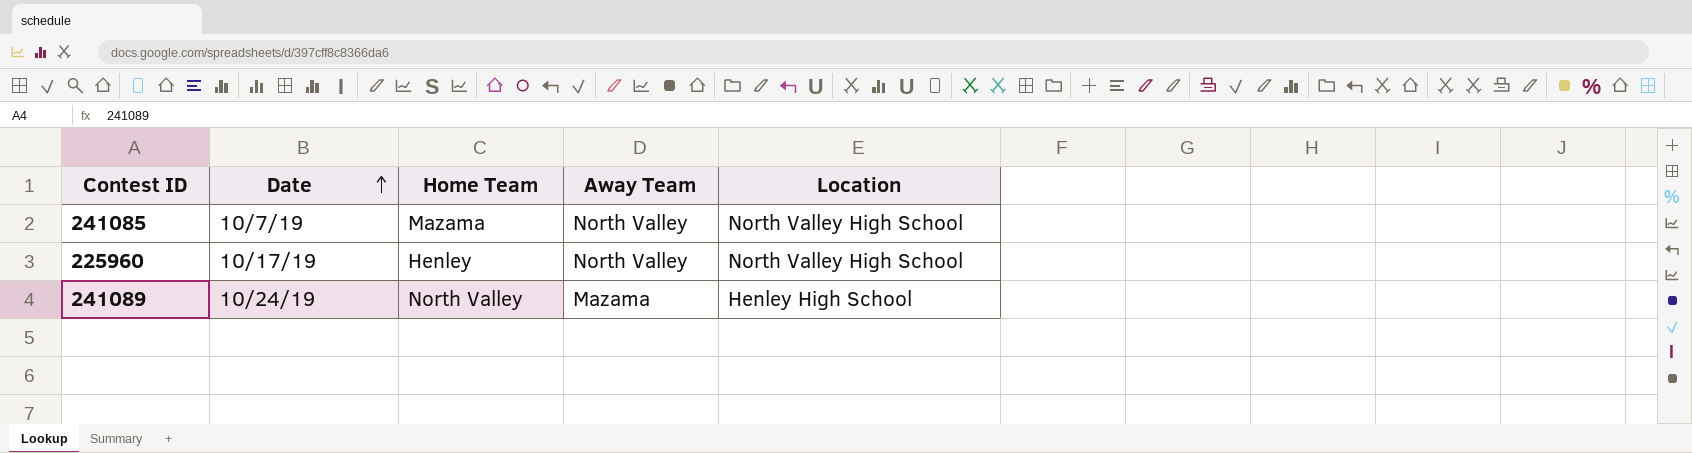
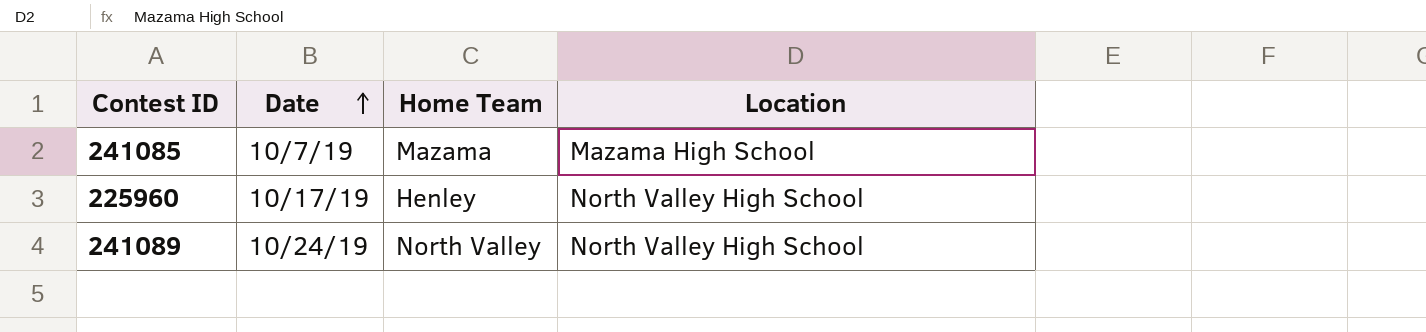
column Away Team | position: 4 -> none
241085 | Location: North Valley High School -> Mazama High School
241089 | Location: Henley High School -> North Valley High School

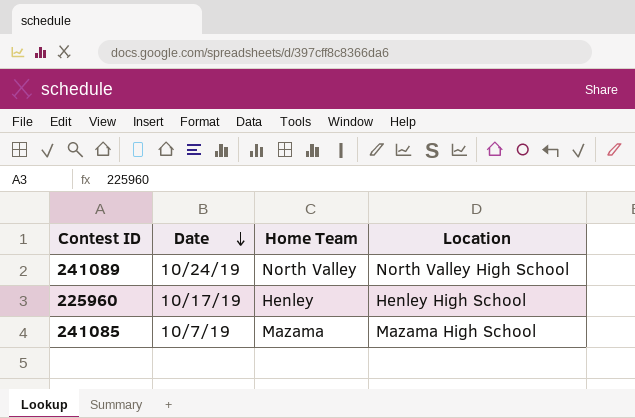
row order: Date ascending -> Date descending
225960 | Location: North Valley High School -> Henley High School

